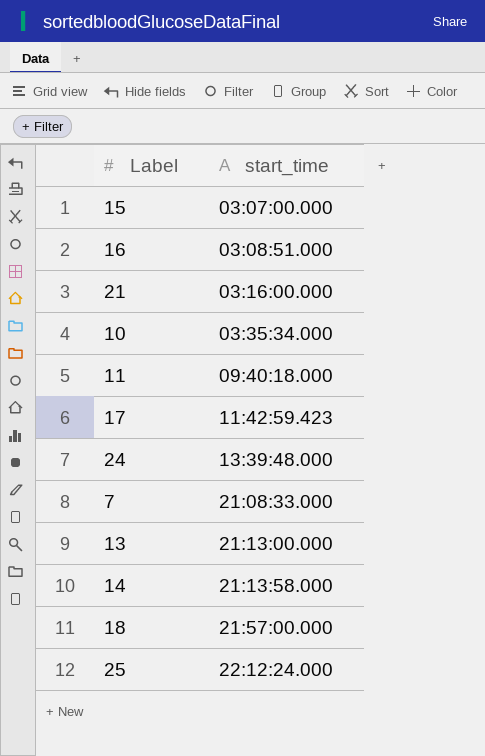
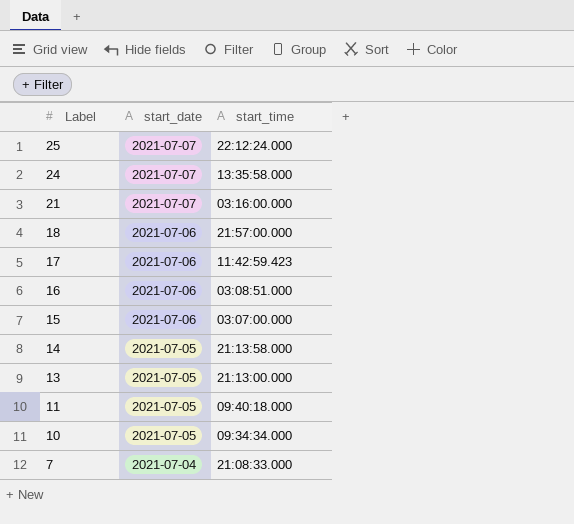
row order: start_time ascending -> Label descending
column start_date | position: none -> 2
24 | start_time: 13:39:48.000 -> 13:35:58.000
10 | start_time: 03:35:34.000 -> 09:34:34.000

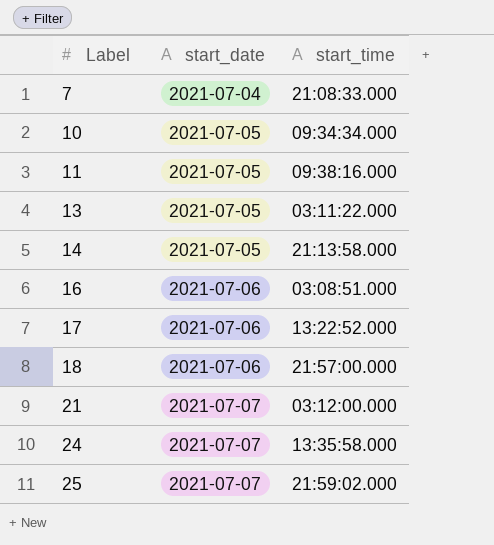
row order: Label descending -> Label ascending
row 15: 2021-07-06 | 03:07:00.000 -> none
11 | start_time: 09:40:18.000 -> 09:38:16.000
13 | start_time: 21:13:00.000 -> 03:11:22.000
17 | start_time: 11:42:59.423 -> 13:22:52.000
21 | start_time: 03:16:00.000 -> 03:12:00.000
25 | start_time: 22:12:24.000 -> 21:59:02.000

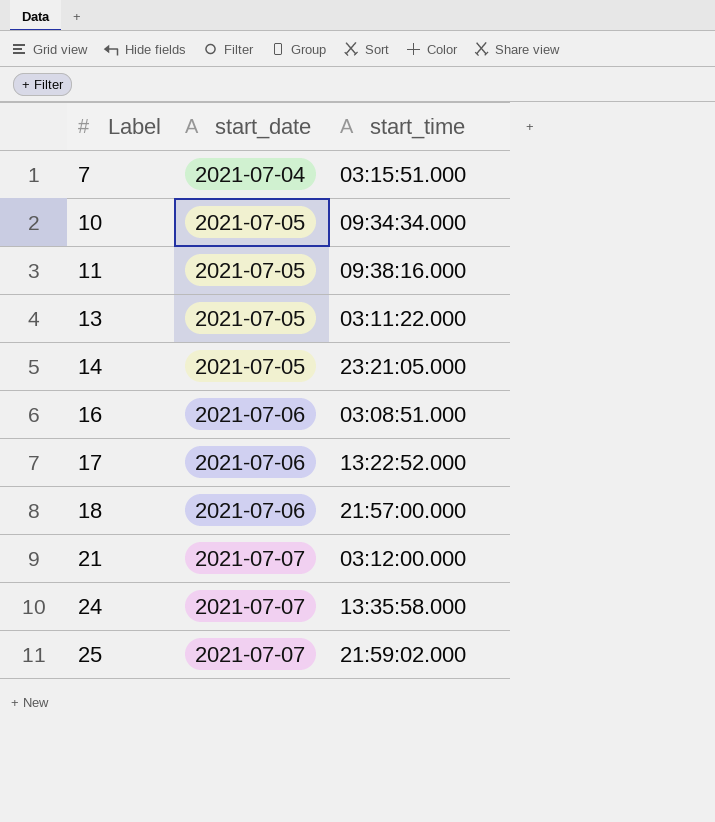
7 | start_time: 21:08:33.000 -> 03:15:51.000
14 | start_time: 21:13:58.000 -> 23:21:05.000

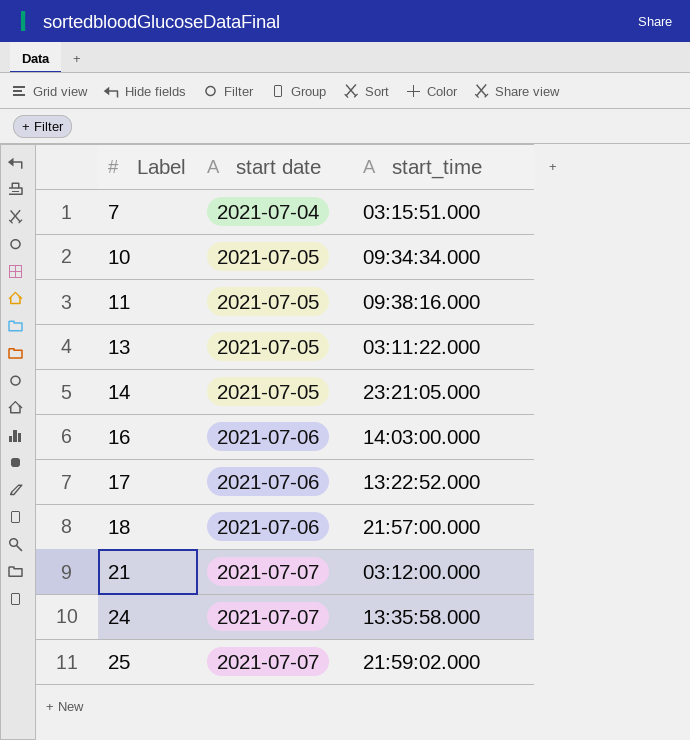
column name: start_date -> start date
16 | start_time: 03:08:51.000 -> 14:03:00.000

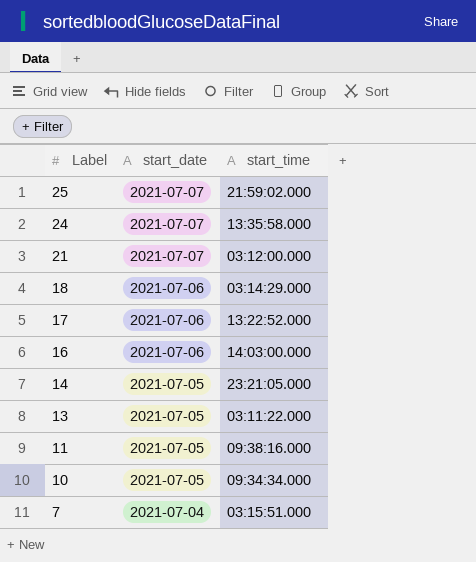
row order: Label ascending -> Label descending
column name: start date -> start_date
18 | start_time: 21:57:00.000 -> 03:14:29.000

